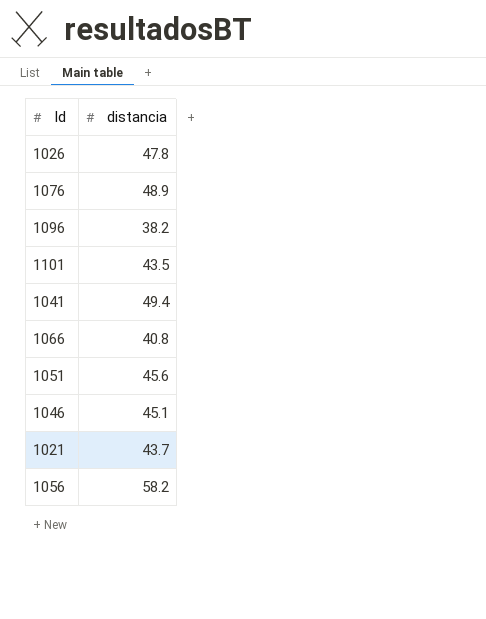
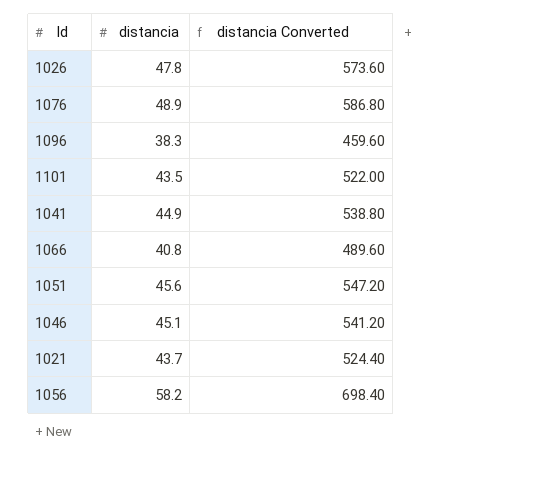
column distancia Converted | formula: none -> [distancia] * 12
1096 | distancia: 38.2 -> 38.3
1041 | distancia: 49.4 -> 44.9

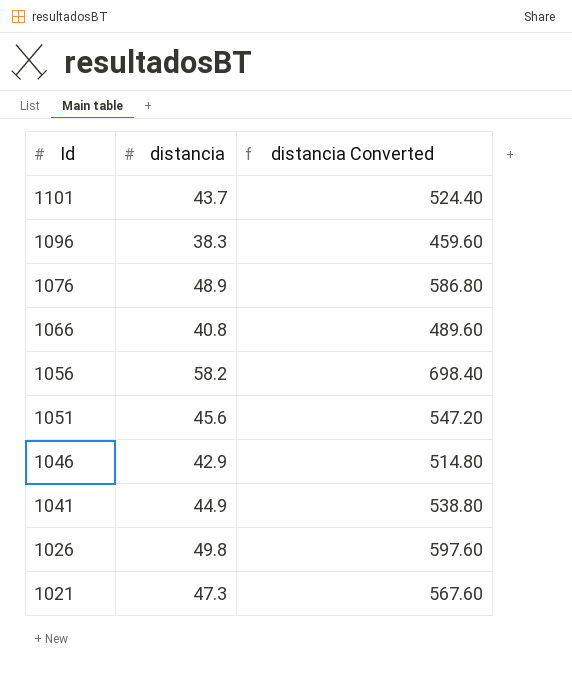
row order: none -> Id descending
1101 | distancia: 43.5 -> 43.7
1101 | distancia Converted: 522.00 -> 524.40
1046 | distancia: 45.1 -> 42.9
1046 | distancia Converted: 541.20 -> 514.80
1026 | distancia: 47.8 -> 49.8
1026 | distancia Converted: 573.60 -> 597.60
1021 | distancia: 43.7 -> 47.3
1021 | distancia Converted: 524.40 -> 567.60

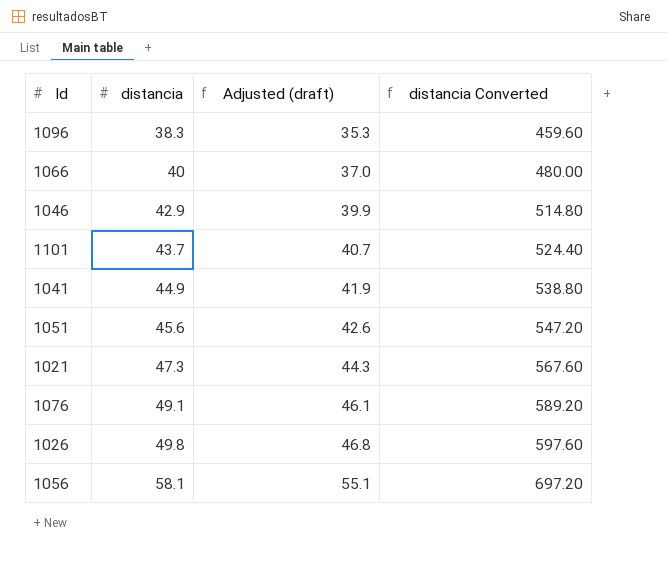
row order: Id descending -> distancia ascending
column Adjusted (draft) | formula: none -> [distancia] - 3
1066 | distancia: 40.8 -> 40
1066 | distancia Converted: 489.60 -> 480.00
1076 | distancia: 48.9 -> 49.1
1076 | distancia Converted: 586.80 -> 589.20
1056 | distancia: 58.2 -> 58.1
1056 | distancia Converted: 698.40 -> 697.20

